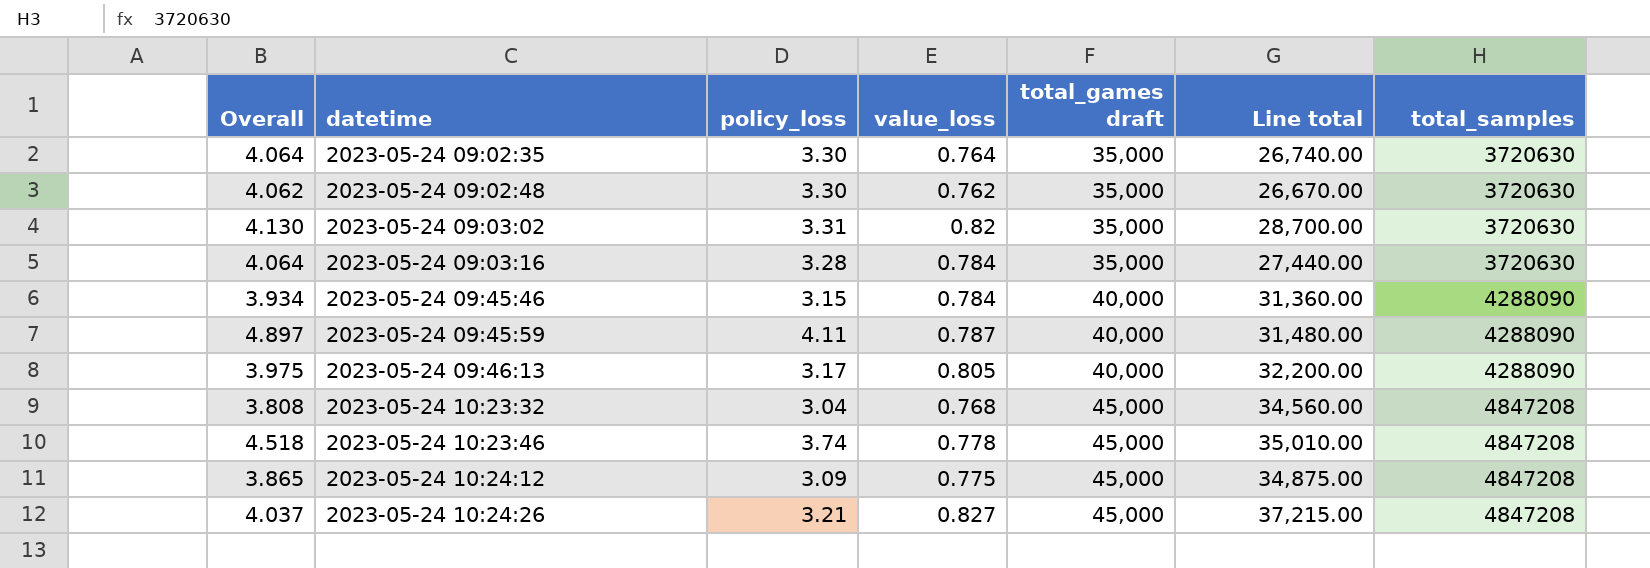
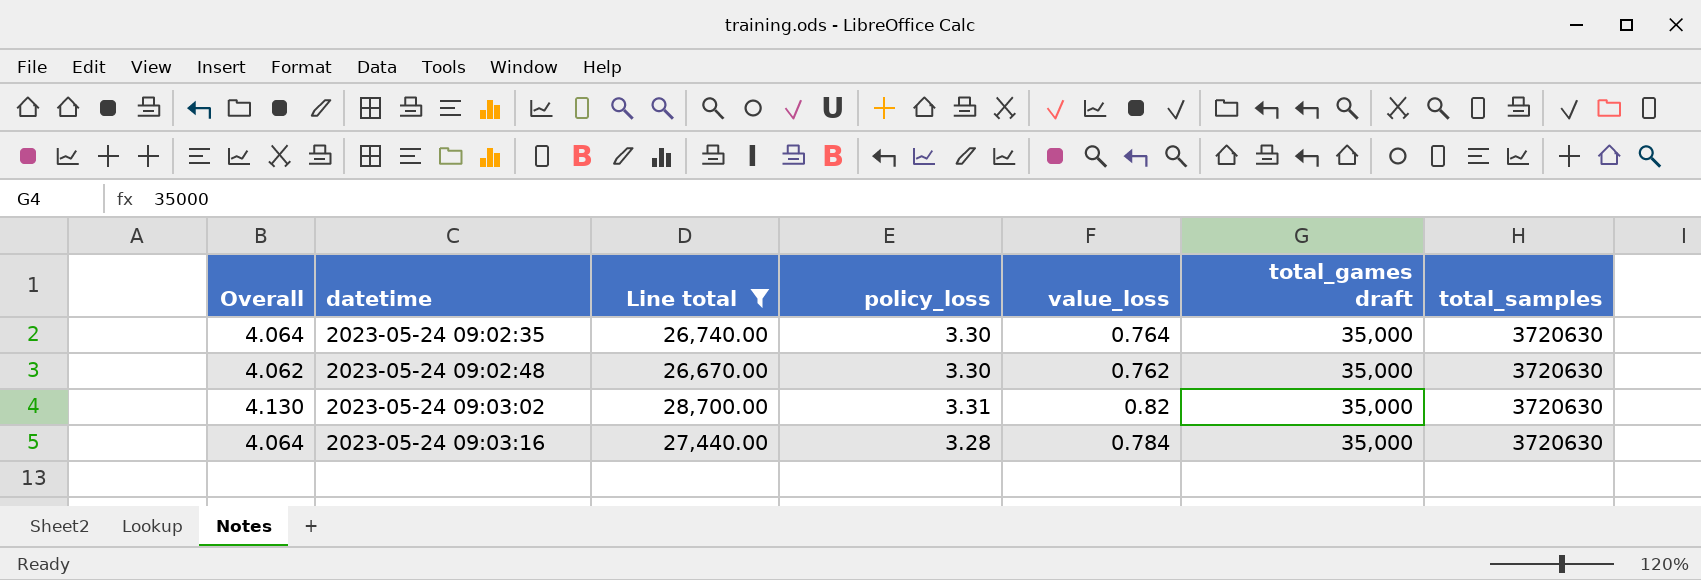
filter: none -> Line total <= 28,700.00
column Line total | position: 6 -> 3

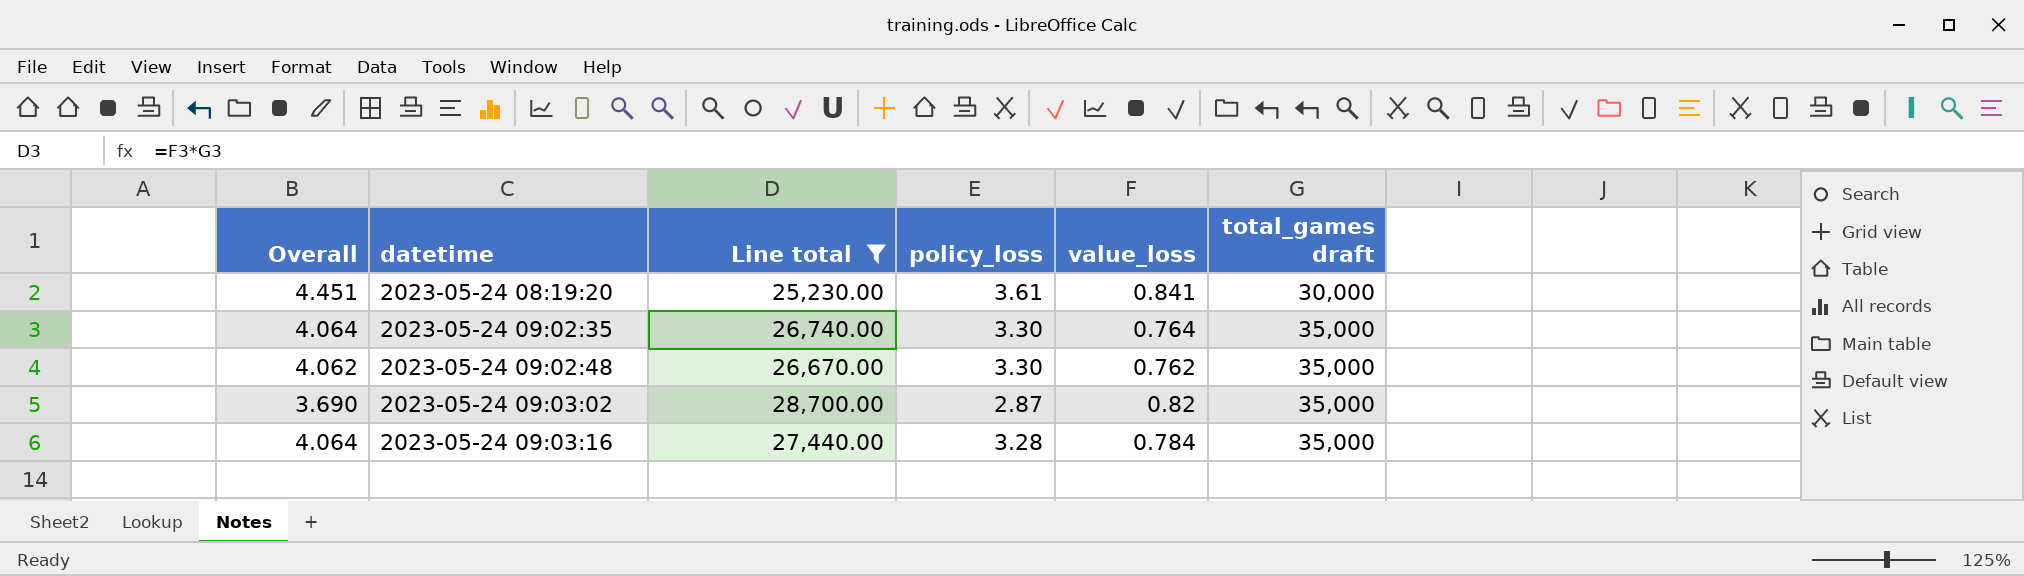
column total_samples | position: 7 -> none
row 2023-05-24 08:19:20: none -> 4.451 | 25,230.00 | 3.61 | 0.841 | 30,000
2023-05-24 09:03:02 | Overall: 4.130 -> 3.690
2023-05-24 09:03:02 | policy_loss: 3.31 -> 2.87

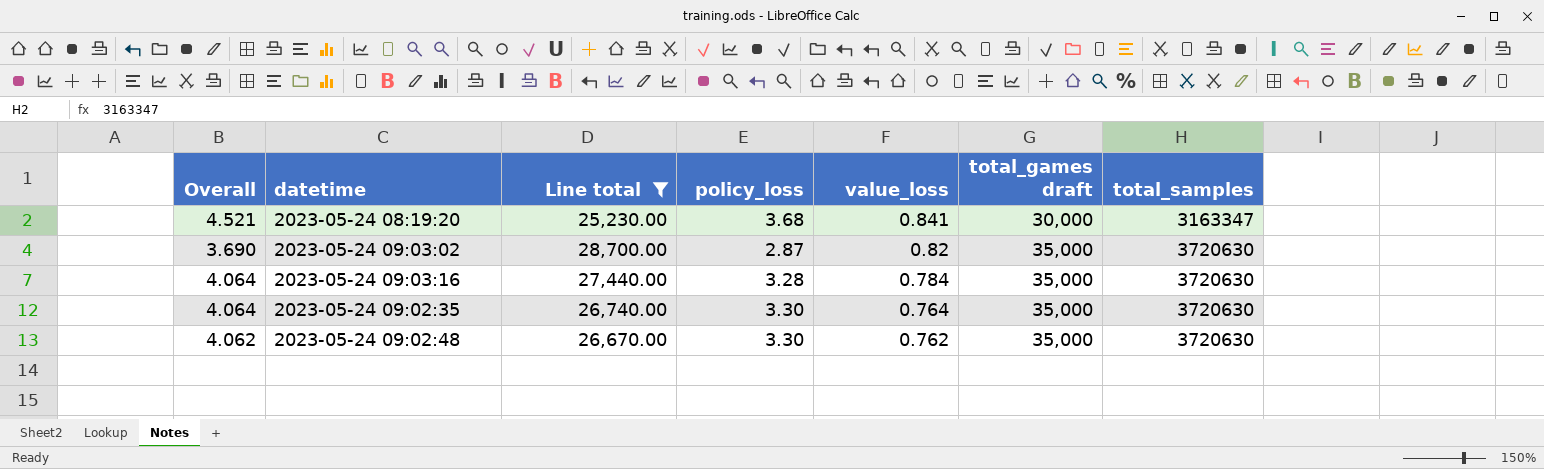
row order: datetime ascending -> value_loss descending
column total_samples | position: none -> 7
2023-05-24 08:19:20 | Overall: 4.451 -> 4.521
2023-05-24 08:19:20 | policy_loss: 3.61 -> 3.68

